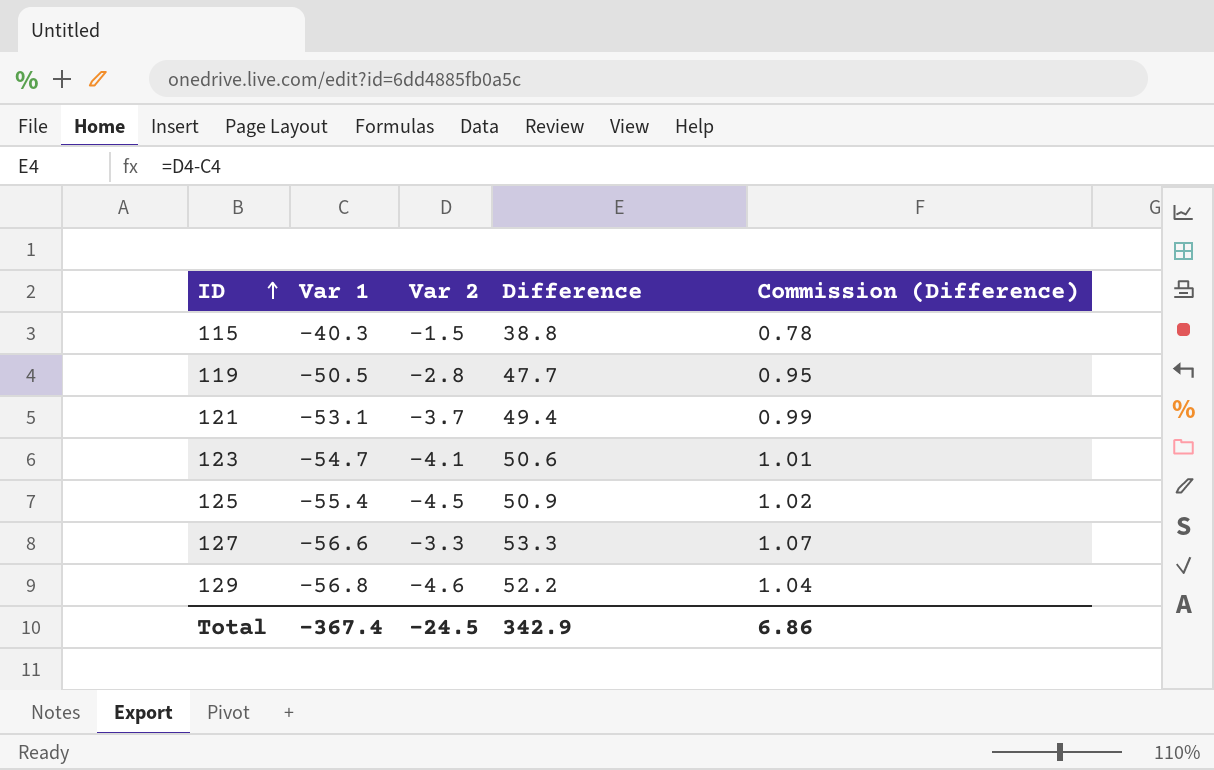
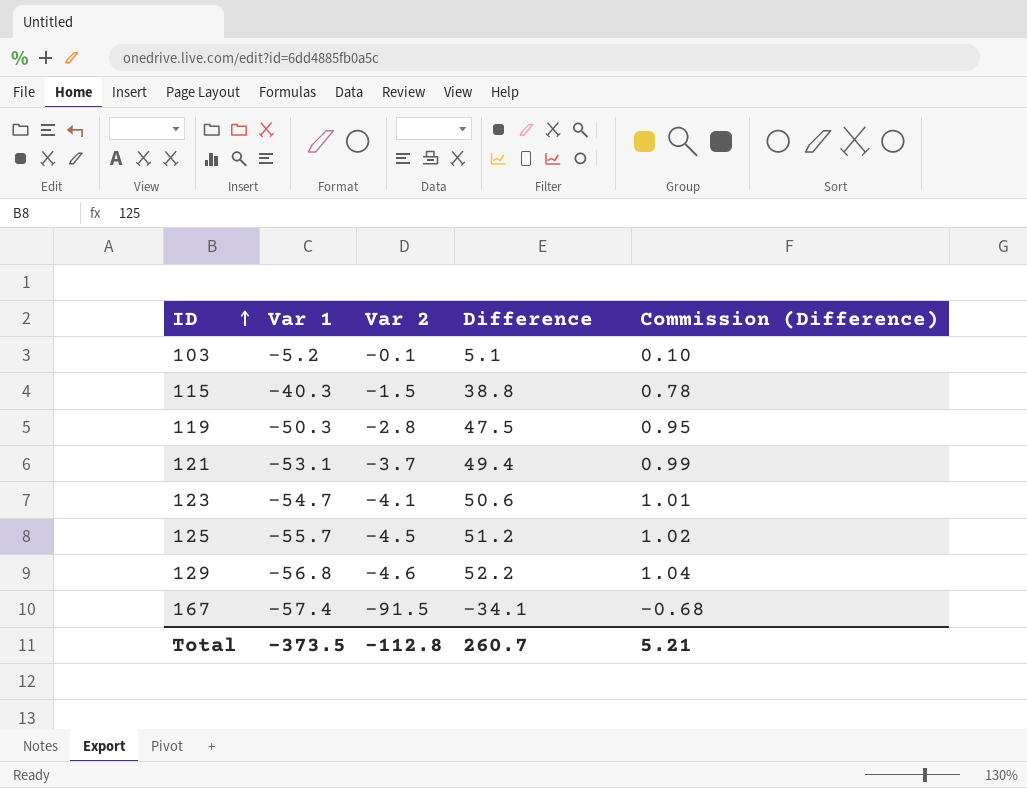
row 127: -56.6 | -3.3 | 53.3 | 1.07 -> none
row 103: none -> -5.2 | -0.1 | 5.1 | 0.10
119 | Var 1: -50.5 -> -50.3
119 | Difference: 47.7 -> 47.5
125 | Var 1: -55.4 -> -55.7
125 | Difference: 50.9 -> 51.2
row 167: none -> -57.4 | -91.5 | -34.1 | -0.68
Total | Var 1: -367.4 -> -373.5
Total | Var 2: -24.5 -> -112.8
Total | Difference: 342.9 -> 260.7
Total | Commission (Difference): 6.86 -> 5.21

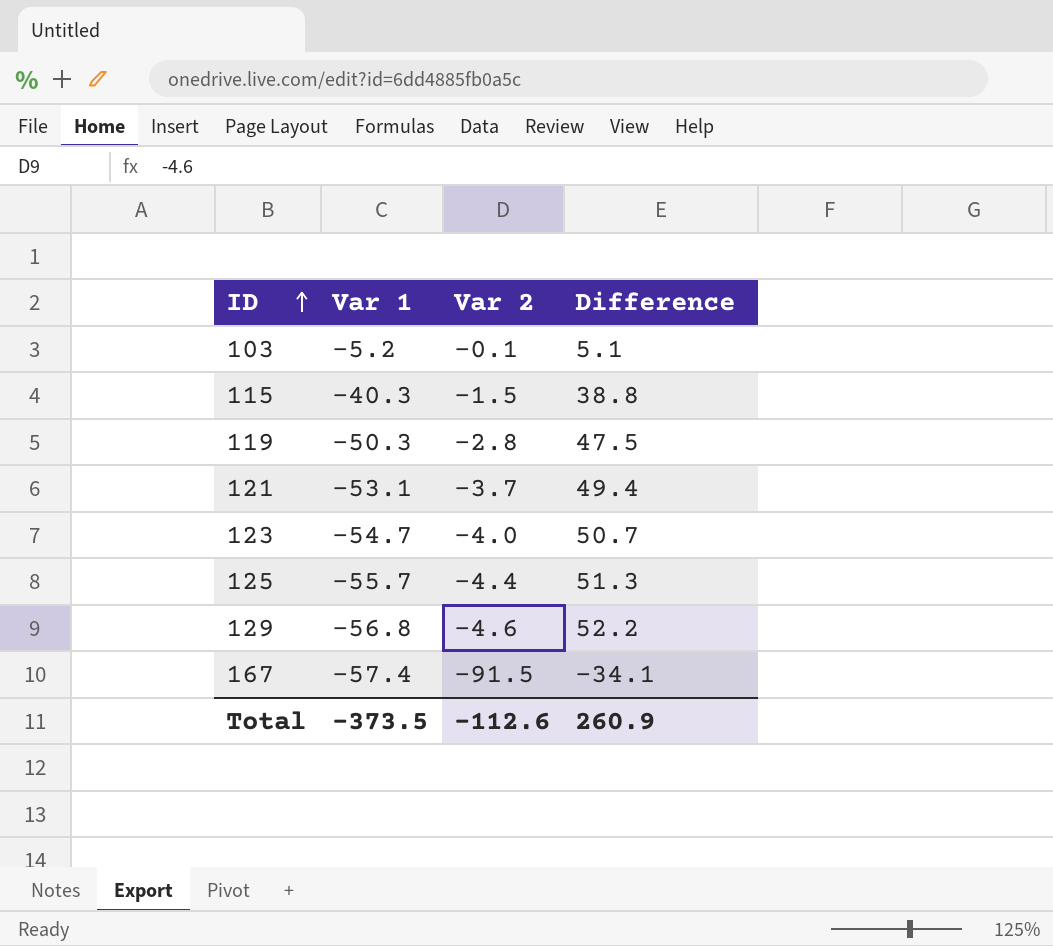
column Commission (Difference) | formula: [Difference] * 0.02 -> none
123 | Var 2: -4.1 -> -4.0
123 | Difference: 50.6 -> 50.7
125 | Var 2: -4.5 -> -4.4
125 | Difference: 51.2 -> 51.3
Total | Var 2: -112.8 -> -112.6
Total | Difference: 260.7 -> 260.9

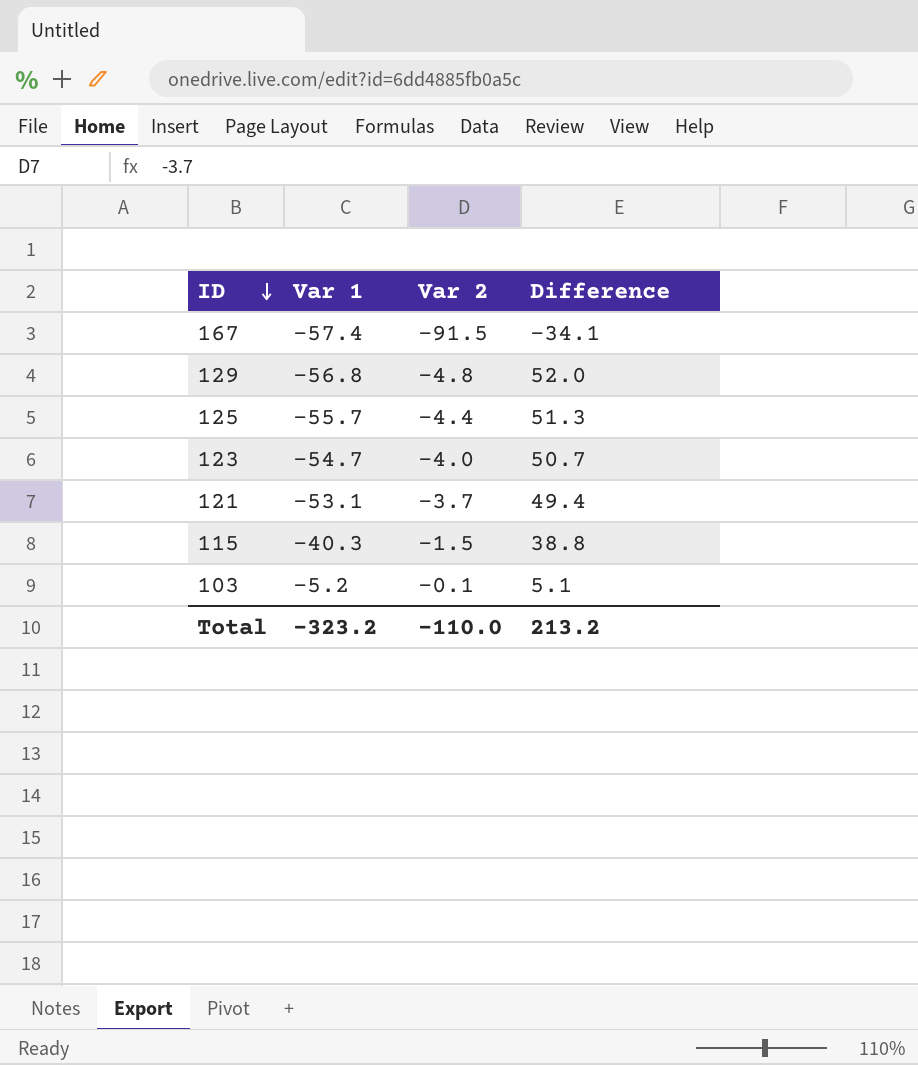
row order: ID ascending -> ID descending
row 119: -50.3 | -2.8 | 47.5 -> none
129 | Var 2: -4.6 -> -4.8
129 | Difference: 52.2 -> 52.0
Total | Var 1: -373.5 -> -323.2
Total | Var 2: -112.6 -> -110.0
Total | Difference: 260.9 -> 213.2

